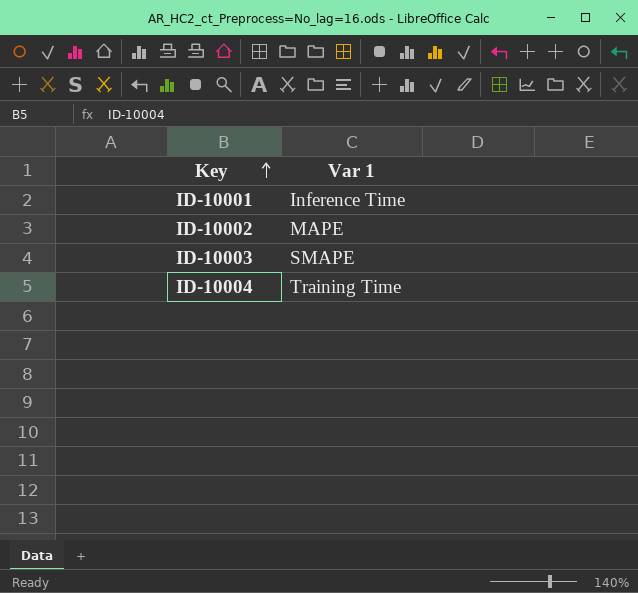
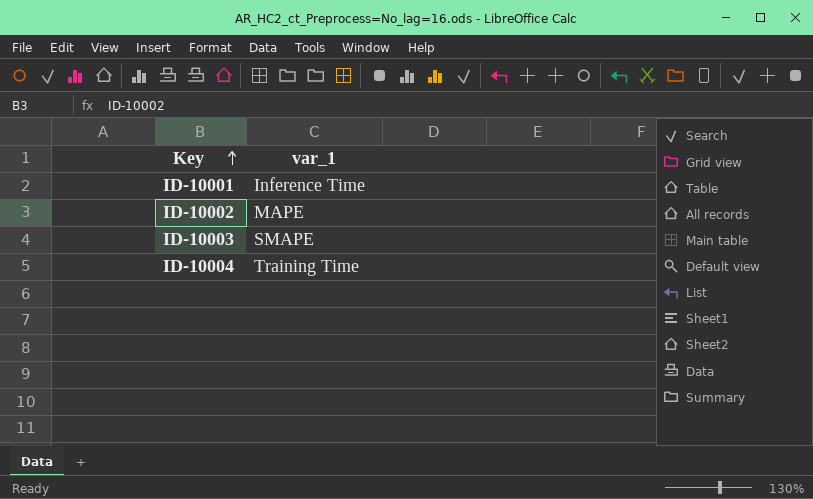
column name: Var 1 -> var_1

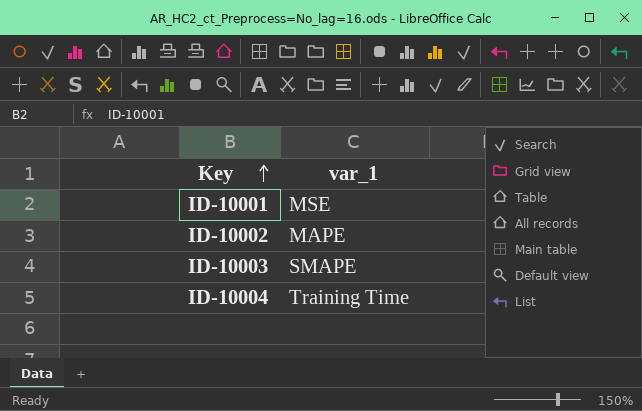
ID-10001 | var_1: Inference Time -> MSE

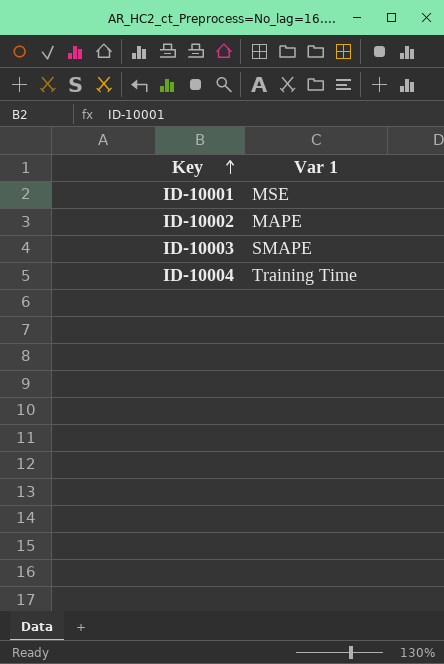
column name: var_1 -> Var 1

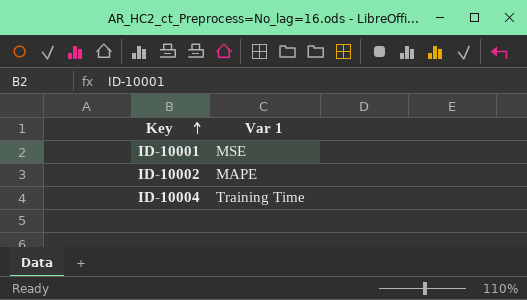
row ID-10003: SMAPE -> none

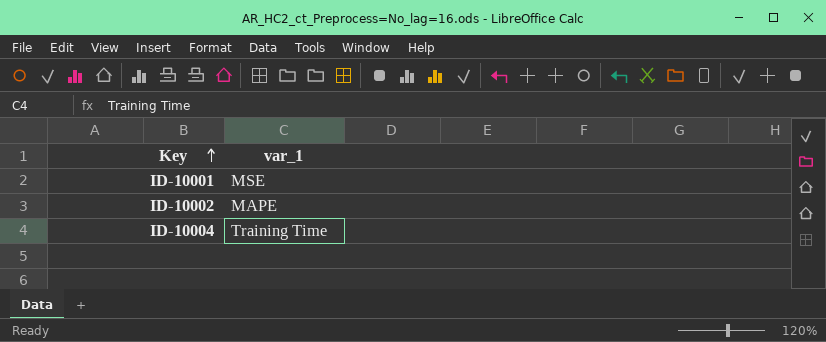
column name: Var 1 -> var_1

